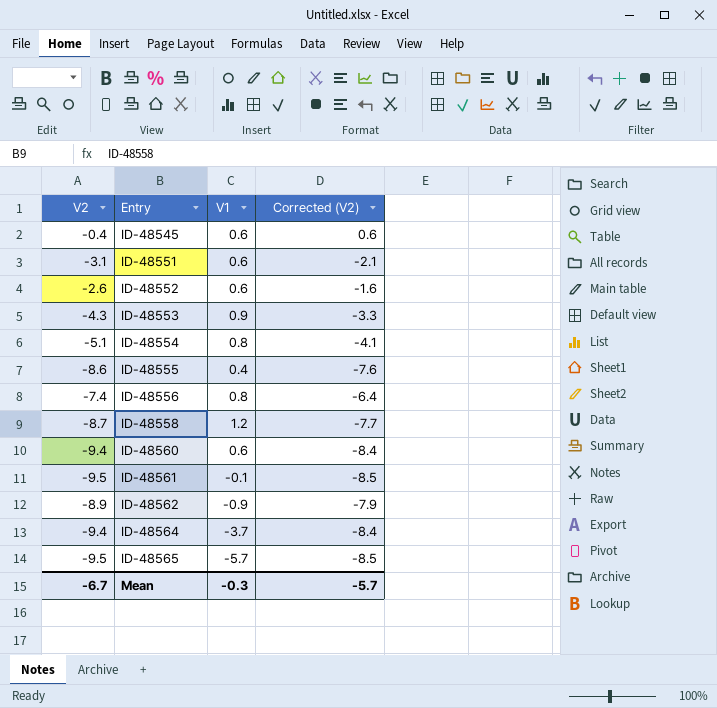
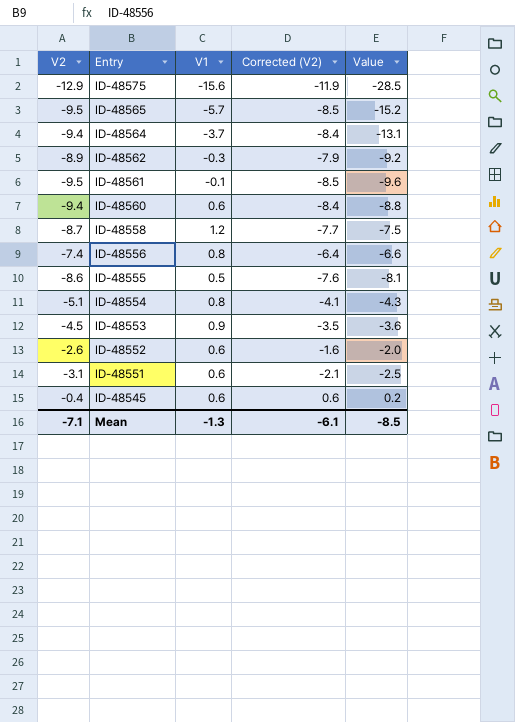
row order: Entry ascending -> Entry descending
column Value | formula: none -> [V2] + [V1]
row ID-48575: none -> -12.9 | -15.6 | -11.9 | -28.5
ID-48562 | V1: -0.9 -> -0.3
ID-48555 | V1: 0.4 -> 0.5
ID-48553 | V2: -4.3 -> -4.5
ID-48553 | Corrected (V2): -3.3 -> -3.5
Mean | V2: -6.7 -> -7.1
Mean | V1: -0.3 -> -1.3
Mean | Corrected (V2): -5.7 -> -6.1

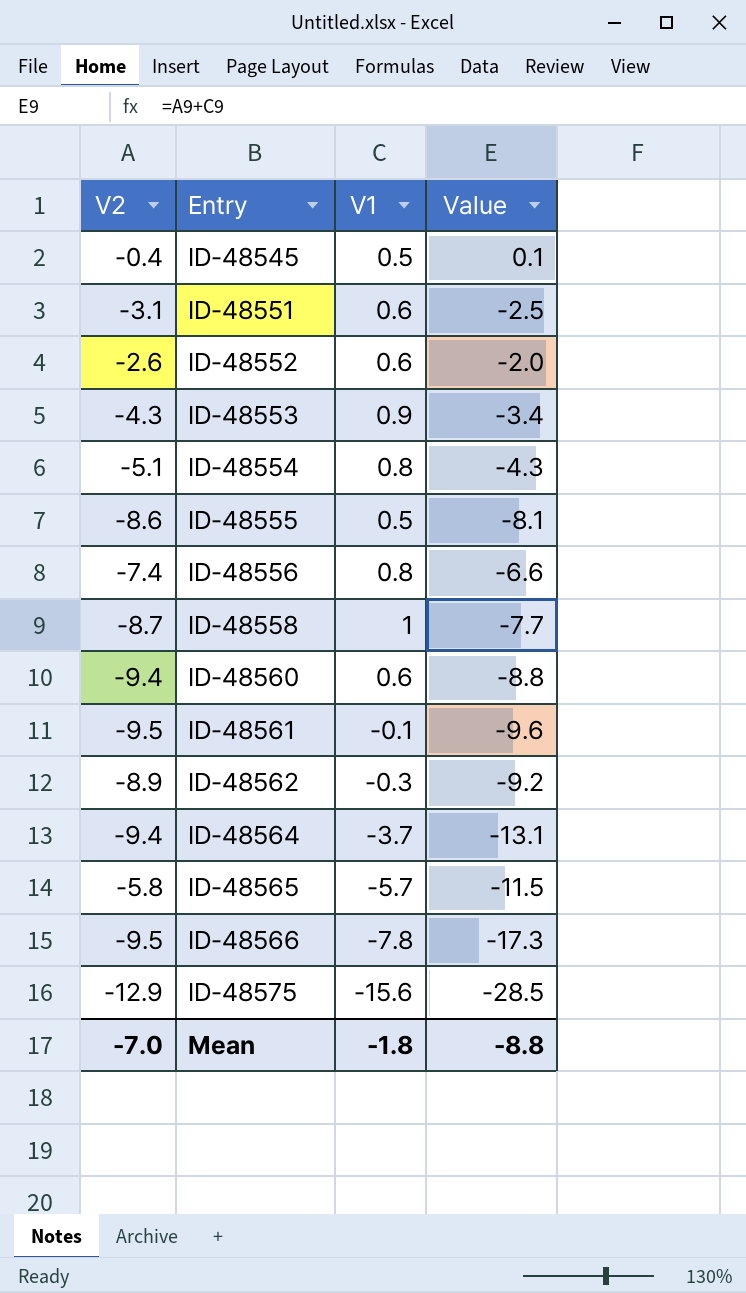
row order: Entry descending -> Entry ascending
column Corrected (V2) | formula: [V2] + 1 -> none
ID-48545 | V1: 0.6 -> 0.5
ID-48545 | Value: 0.2 -> 0.1
ID-48553 | V2: -4.5 -> -4.3
ID-48553 | Value: -3.6 -> -3.4
ID-48558 | V1: 1.2 -> 1
ID-48558 | Value: -7.5 -> -7.7
ID-48565 | V2: -9.5 -> -5.8
ID-48565 | Value: -15.2 -> -11.5
row ID-48566: none -> -9.5 | -7.8 | -17.3
Mean | V2: -7.1 -> -7.0
Mean | V1: -1.3 -> -1.8
Mean | Value: -8.5 -> -8.8

